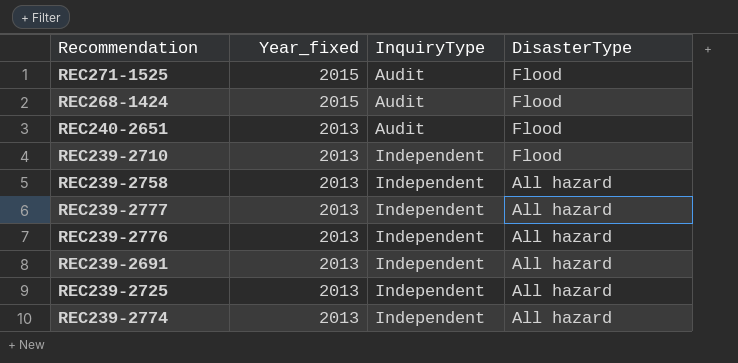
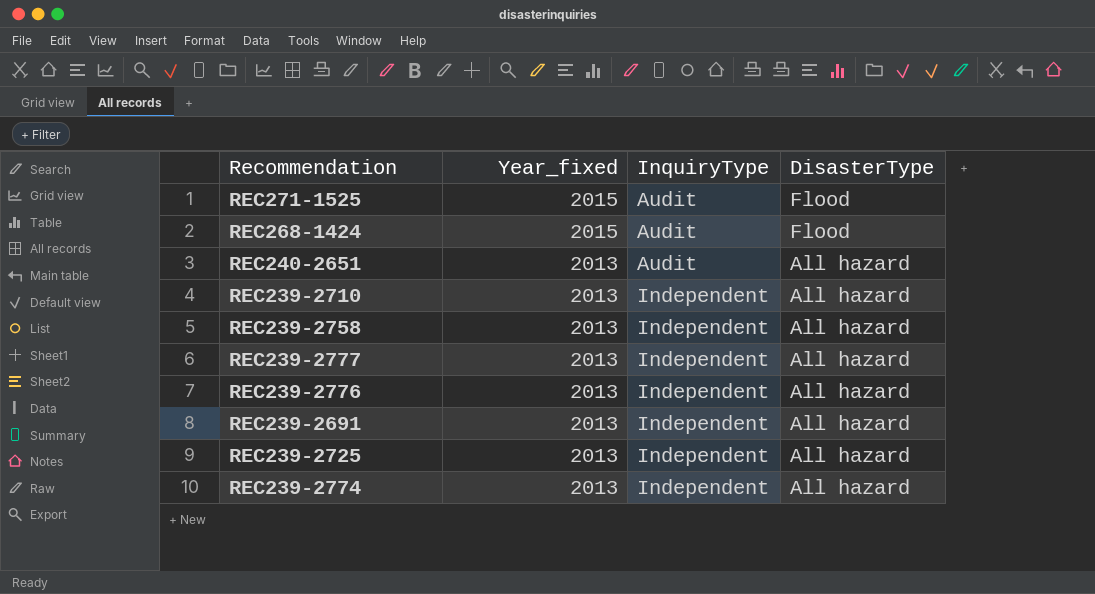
REC240-2651 | DisasterType: Flood -> All hazard
REC239-2710 | DisasterType: Flood -> All hazard

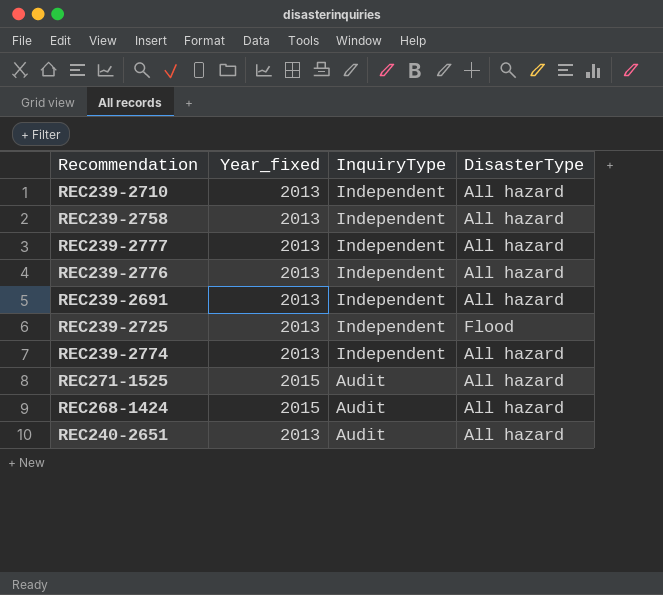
row order: Year_fixed descending -> InquiryType descending
REC239-2725 | DisasterType: All hazard -> Flood
REC271-1525 | DisasterType: Flood -> All hazard
REC268-1424 | DisasterType: Flood -> All hazard

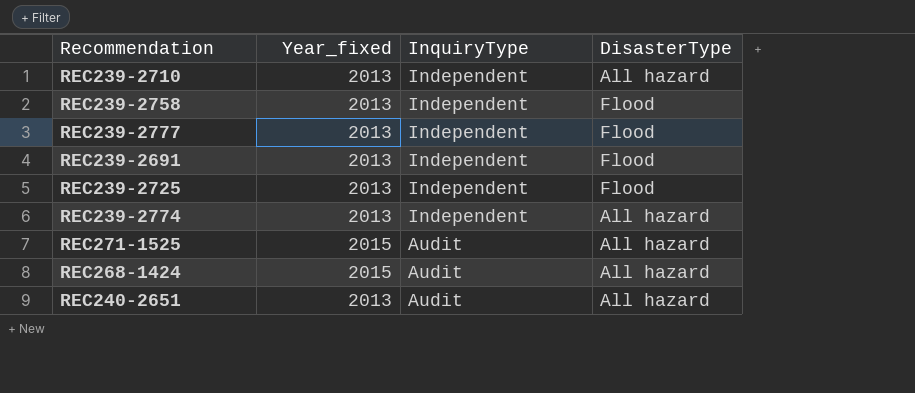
row REC239-2776: 2013 | Independent | All hazard -> none
REC239-2758 | DisasterType: All hazard -> Flood
REC239-2777 | DisasterType: All hazard -> Flood
REC239-2691 | DisasterType: All hazard -> Flood

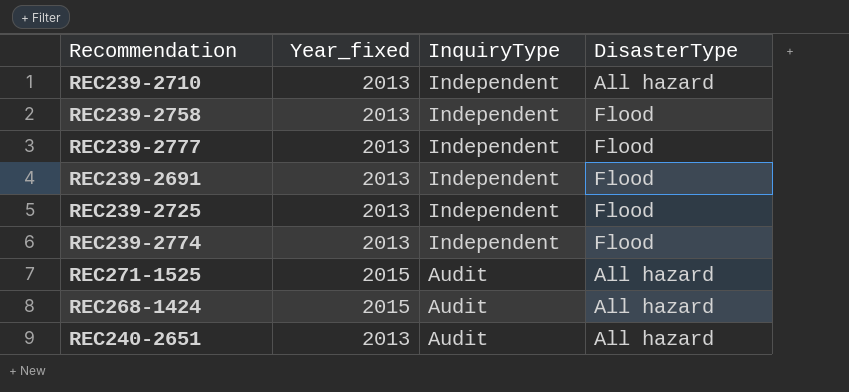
REC239-2774 | DisasterType: All hazard -> Flood

